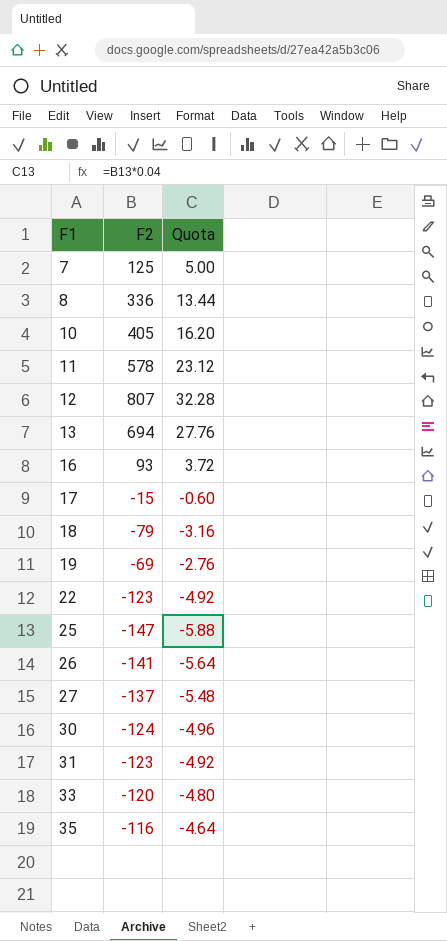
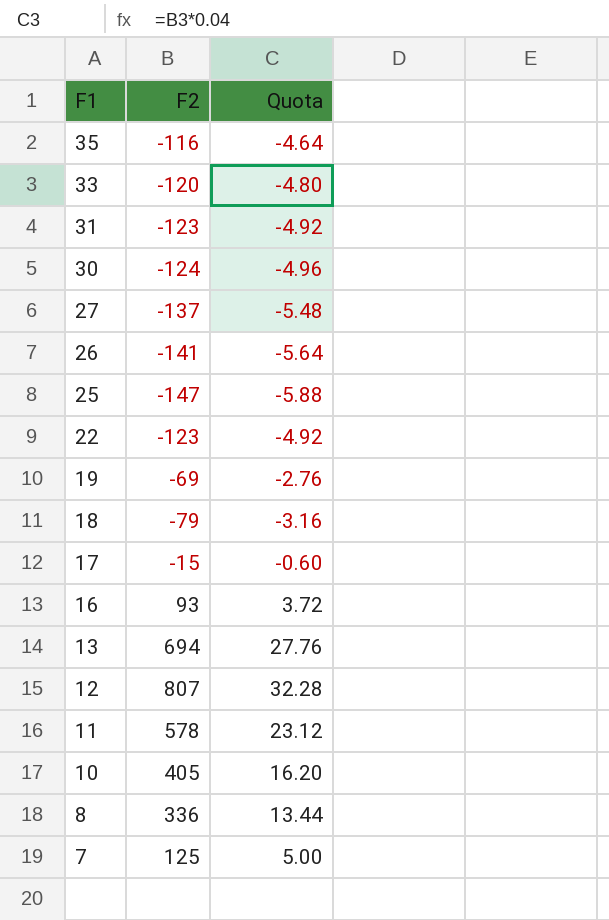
row order: F1 ascending -> F1 descending

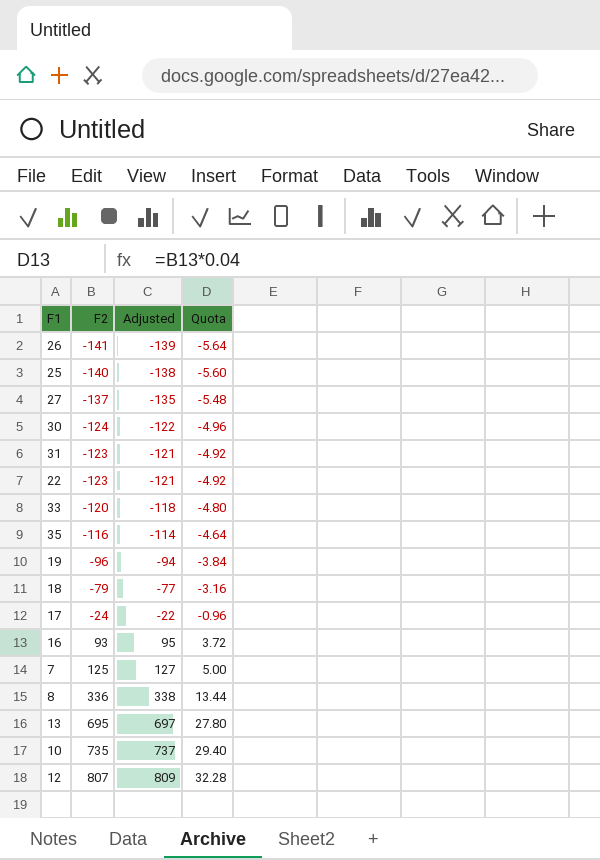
row order: F1 descending -> F2 ascending
column Adjusted | formula: none -> [F2] + 2
row 11: 578 | 23.12 -> none
25 | F2: -147 -> -140
25 | Quota: -5.88 -> -5.60
19 | F2: -69 -> -96
19 | Quota: -2.76 -> -3.84
17 | F2: -15 -> -24
17 | Quota: -0.60 -> -0.96
13 | F2: 694 -> 695
13 | Quota: 27.76 -> 27.80
10 | F2: 405 -> 735
10 | Quota: 16.20 -> 29.40

